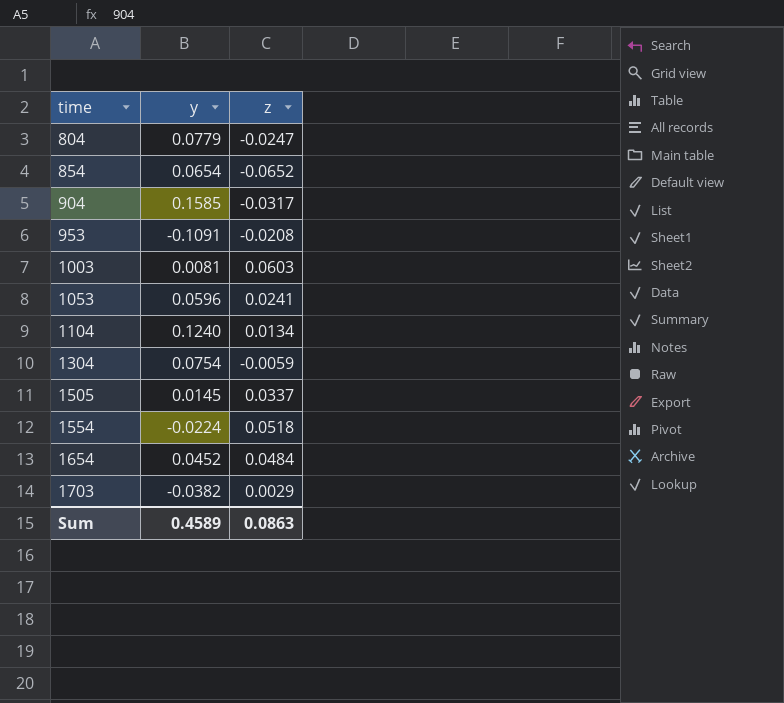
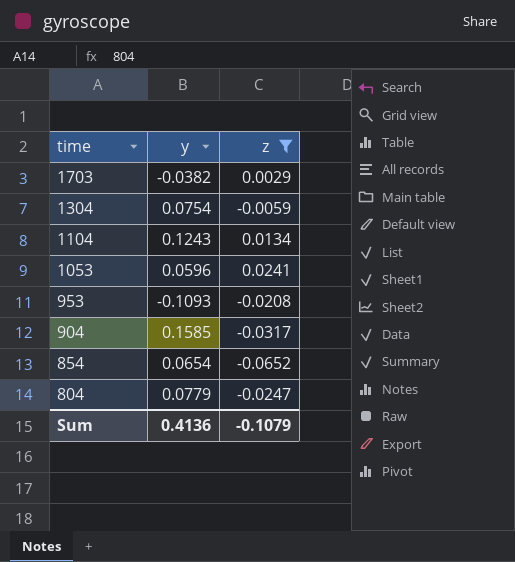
filter: none -> z <= 0.0241
row order: time ascending -> time descending
1104 | y: 0.1240 -> 0.1243
953 | y: -0.1091 -> -0.1093
Sum | y: 0.4589 -> 0.4136
Sum | z: 0.0863 -> -0.1079

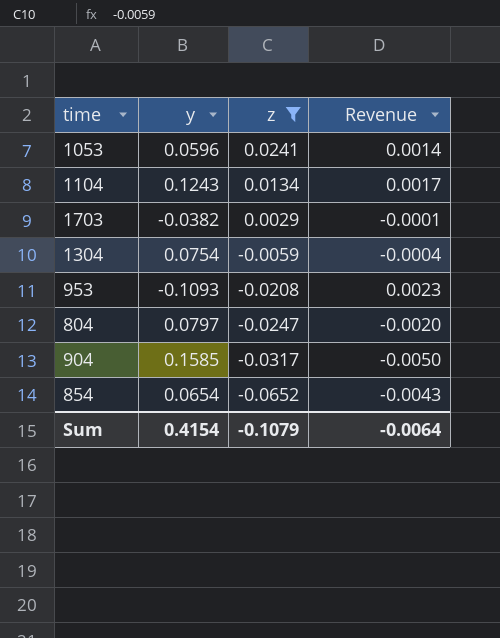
row order: time descending -> z descending
column Revenue | formula: none -> [y] * [z]
804 | y: 0.0779 -> 0.0797
Sum | y: 0.4136 -> 0.4154

